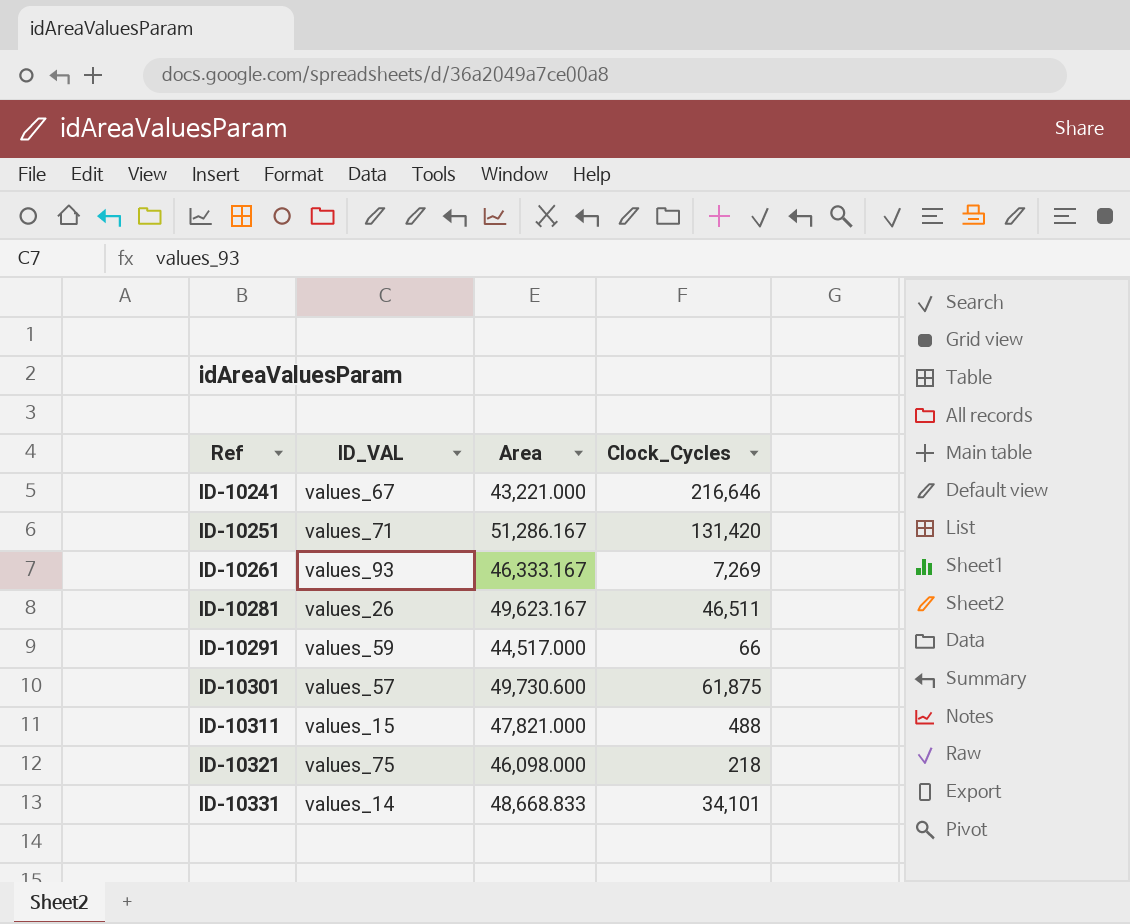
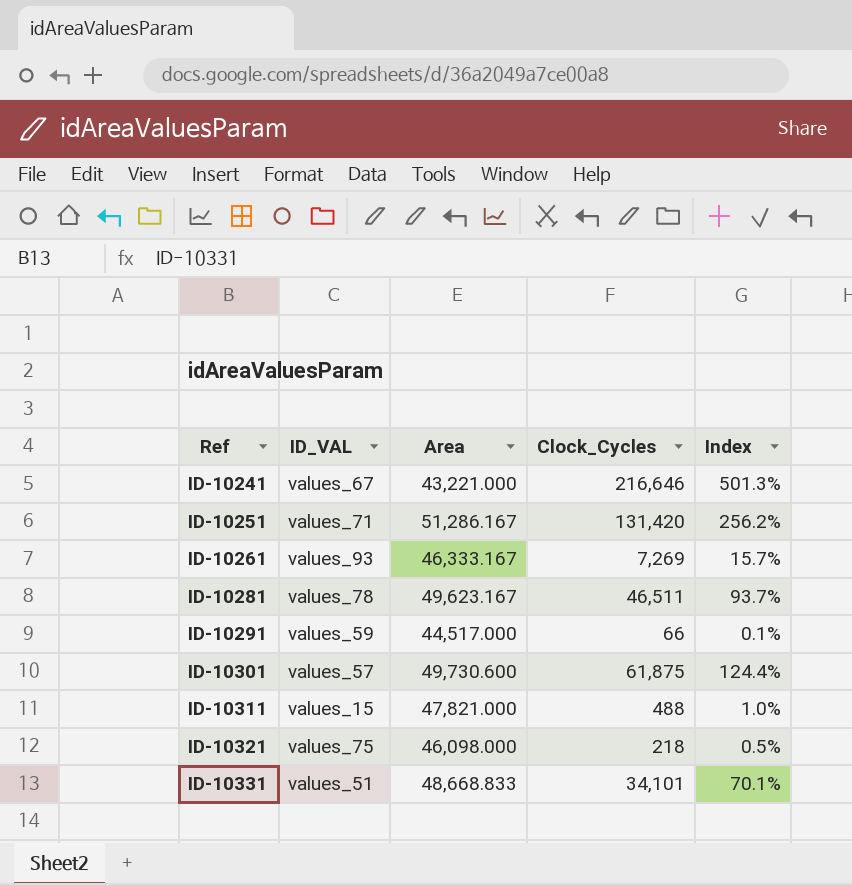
column Index | formula: none -> [Clock_Cycles] / [Area]
ID-10281 | ID_VAL: values_26 -> values_78
ID-10331 | ID_VAL: values_14 -> values_51

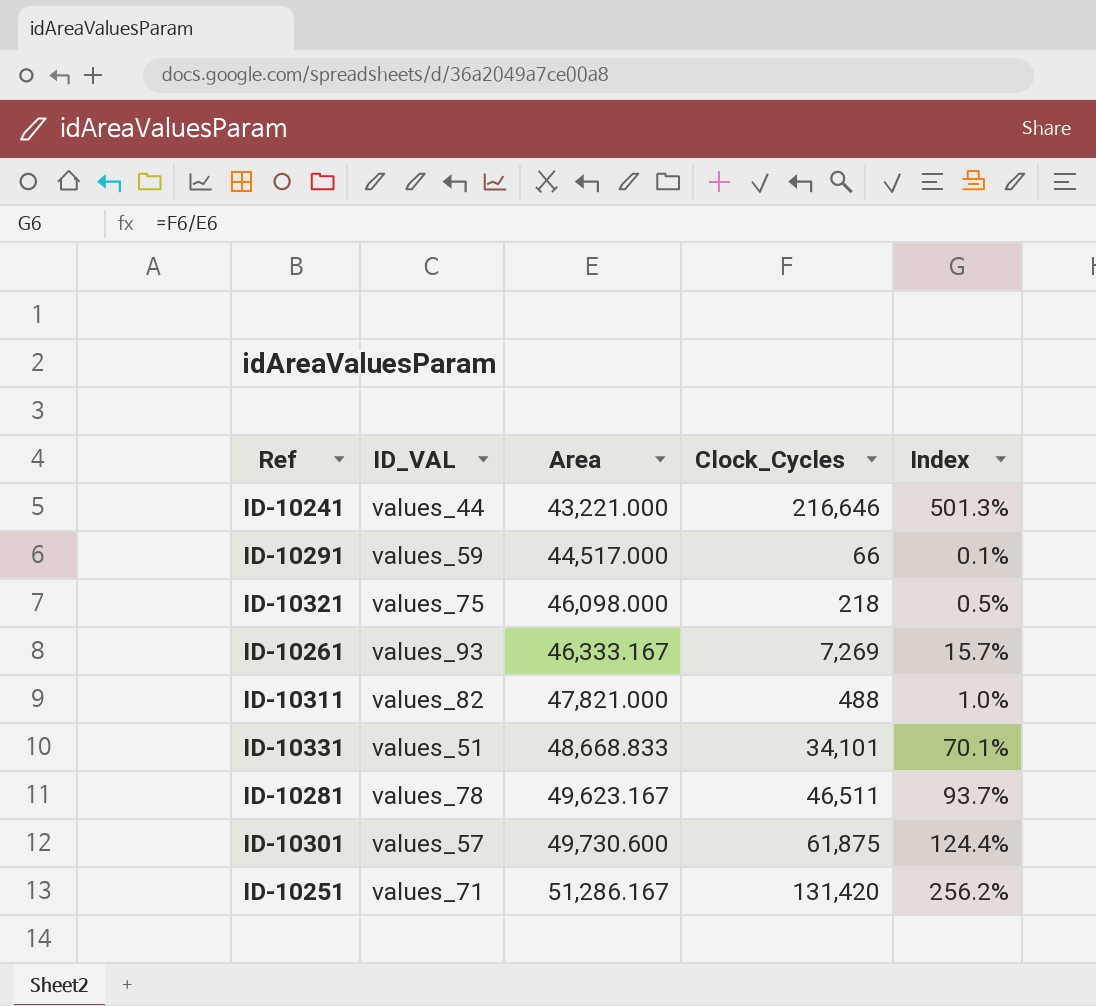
row order: Ref ascending -> Area ascending
ID-10241 | ID_VAL: values_67 -> values_44
ID-10311 | ID_VAL: values_15 -> values_82

